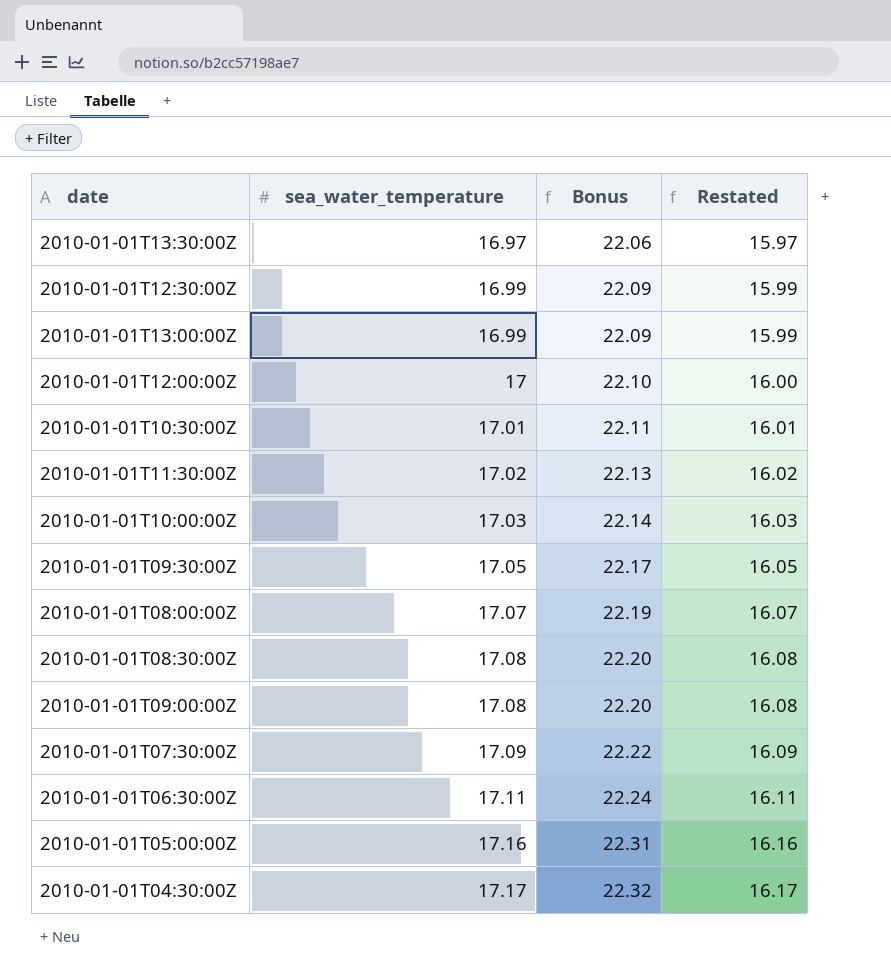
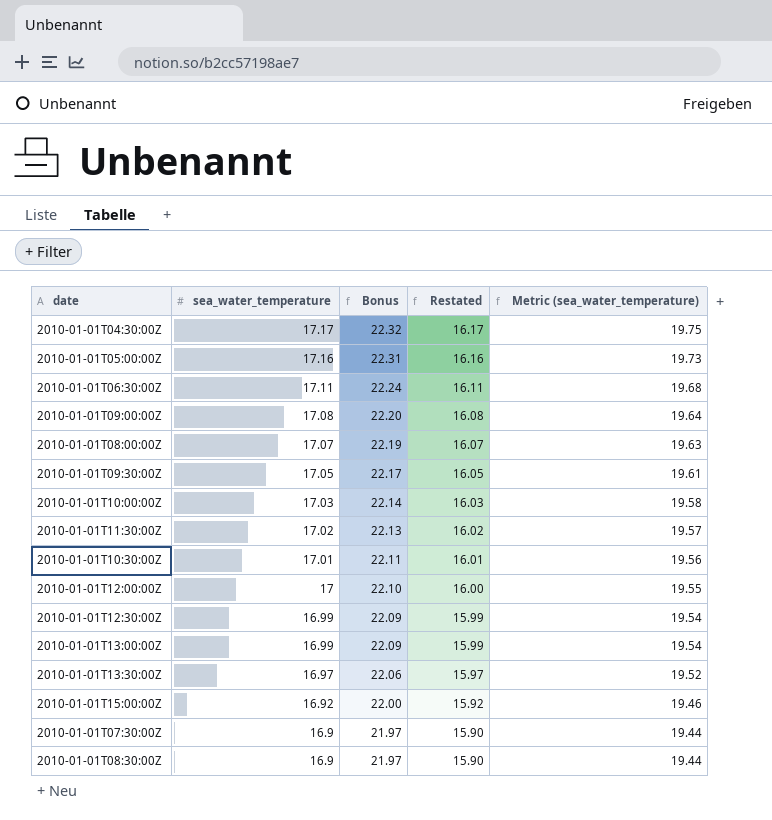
row order: sea_water_temperature ascending -> sea_water_temperature descending
column Metric (sea_water_temperature) | formula: none -> [sea_water_temperature] * 1.15
row 2010-01-01T15:00:00Z: none -> 16.92 | 22.00 | 15.92 | 19.46
2010-01-01T07:30:00Z | sea_water_temperature: 17.09 -> 16.9
2010-01-01T07:30:00Z | Bonus: 22.22 -> 21.97
2010-01-01T07:30:00Z | Restated: 16.09 -> 15.90
2010-01-01T08:30:00Z | sea_water_temperature: 17.08 -> 16.9
2010-01-01T08:30:00Z | Bonus: 22.20 -> 21.97
2010-01-01T08:30:00Z | Restated: 16.08 -> 15.90

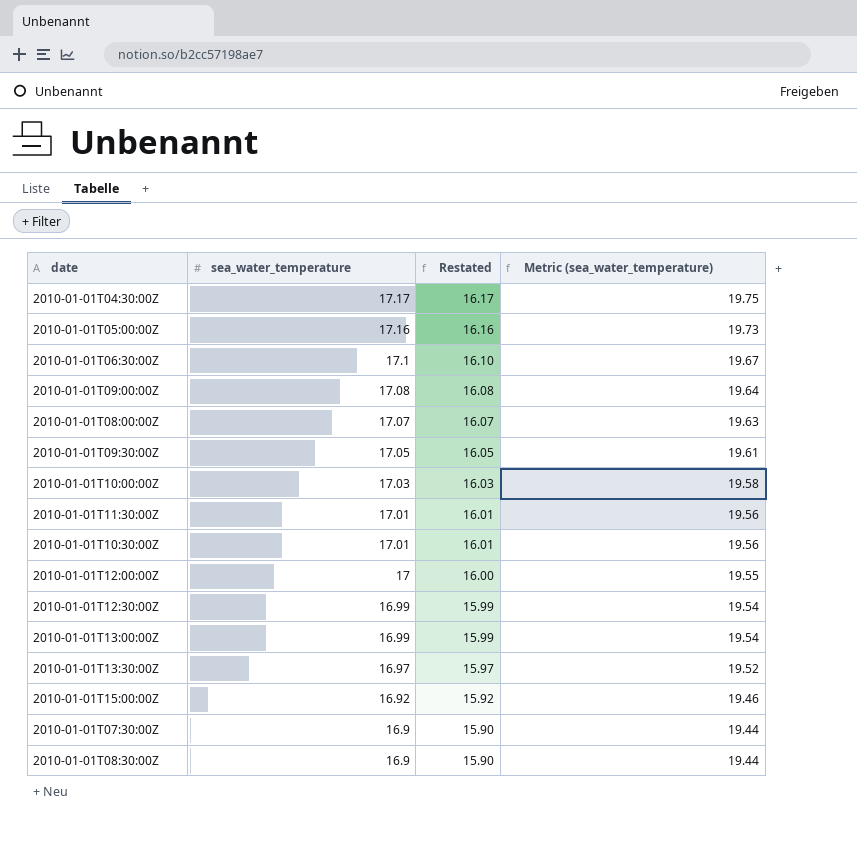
column Bonus | formula: [sea_water_temperature] * 1.3 -> none
2010-01-01T06:30:00Z | sea_water_temperature: 17.11 -> 17.1
2010-01-01T06:30:00Z | Restated: 16.11 -> 16.10
2010-01-01T06:30:00Z | Metric (sea_water_temperature): 19.68 -> 19.67
2010-01-01T11:30:00Z | sea_water_temperature: 17.02 -> 17.01
2010-01-01T11:30:00Z | Restated: 16.02 -> 16.01
2010-01-01T11:30:00Z | Metric (sea_water_temperature): 19.57 -> 19.56

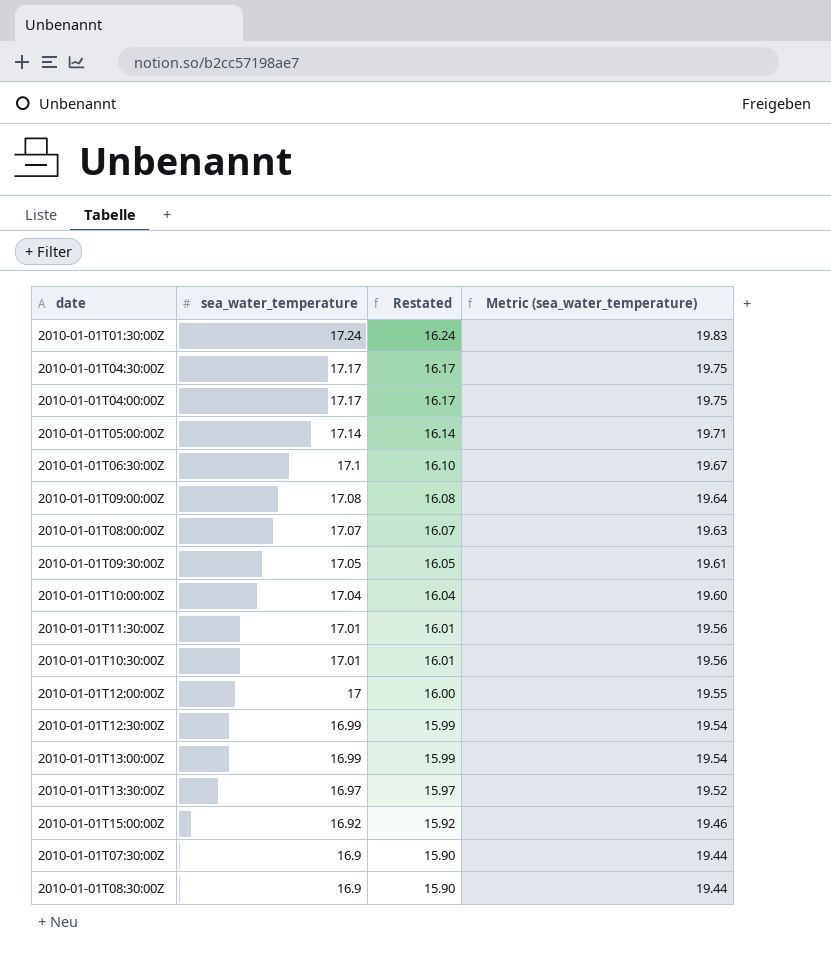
row 2010-01-01T01:30:00Z: none -> 17.24 | 16.24 | 19.83
row 2010-01-01T04:00:00Z: none -> 17.17 | 16.17 | 19.75
2010-01-01T05:00:00Z | sea_water_temperature: 17.16 -> 17.14
2010-01-01T05:00:00Z | Restated: 16.16 -> 16.14
2010-01-01T05:00:00Z | Metric (sea_water_temperature): 19.73 -> 19.71
2010-01-01T10:00:00Z | sea_water_temperature: 17.03 -> 17.04
2010-01-01T10:00:00Z | Restated: 16.03 -> 16.04
2010-01-01T10:00:00Z | Metric (sea_water_temperature): 19.58 -> 19.60

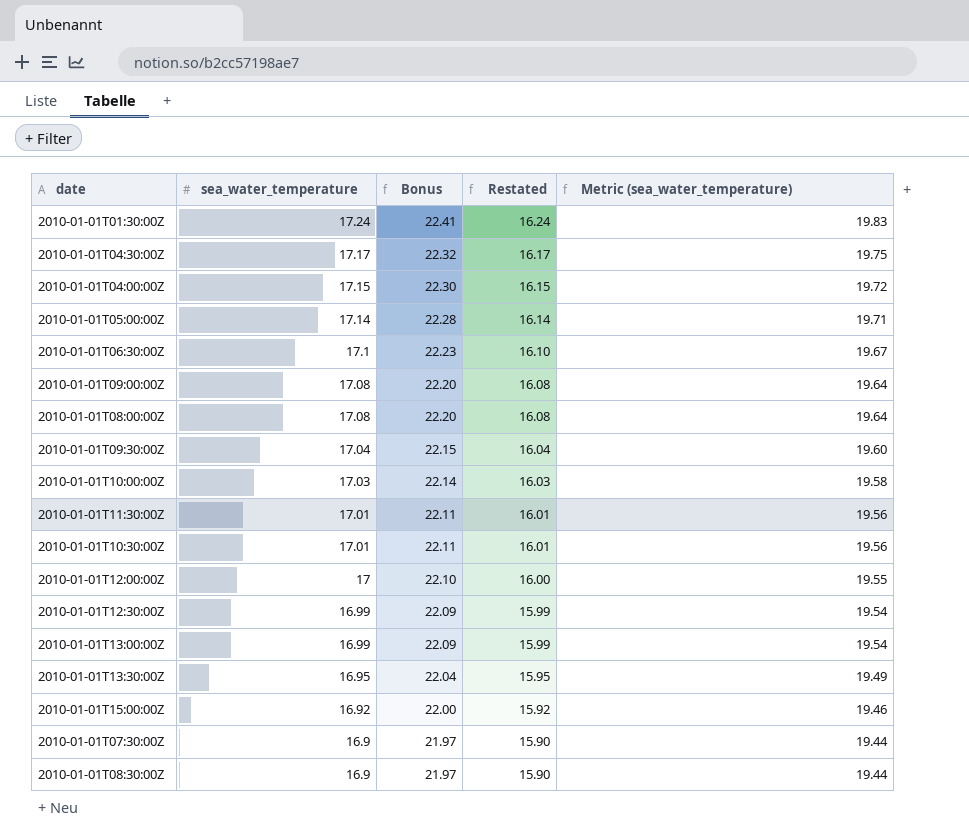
column Bonus | formula: none -> [sea_water_temperature] * 1.3
2010-01-01T04:00:00Z | sea_water_temperature: 17.17 -> 17.15
2010-01-01T04:00:00Z | Restated: 16.17 -> 16.15
2010-01-01T04:00:00Z | Metric (sea_water_temperature): 19.75 -> 19.72
2010-01-01T08:00:00Z | sea_water_temperature: 17.07 -> 17.08
2010-01-01T08:00:00Z | Restated: 16.07 -> 16.08
2010-01-01T08:00:00Z | Metric (sea_water_temperature): 19.63 -> 19.64
2010-01-01T09:30:00Z | sea_water_temperature: 17.05 -> 17.04
2010-01-01T09:30:00Z | Restated: 16.05 -> 16.04
2010-01-01T09:30:00Z | Metric (sea_water_temperature): 19.61 -> 19.60
2010-01-01T10:00:00Z | sea_water_temperature: 17.04 -> 17.03
2010-01-01T10:00:00Z | Restated: 16.04 -> 16.03
2010-01-01T10:00:00Z | Metric (sea_water_temperature): 19.60 -> 19.58
2010-01-01T13:30:00Z | sea_water_temperature: 16.97 -> 16.95
2010-01-01T13:30:00Z | Restated: 15.97 -> 15.95
2010-01-01T13:30:00Z | Metric (sea_water_temperature): 19.52 -> 19.49

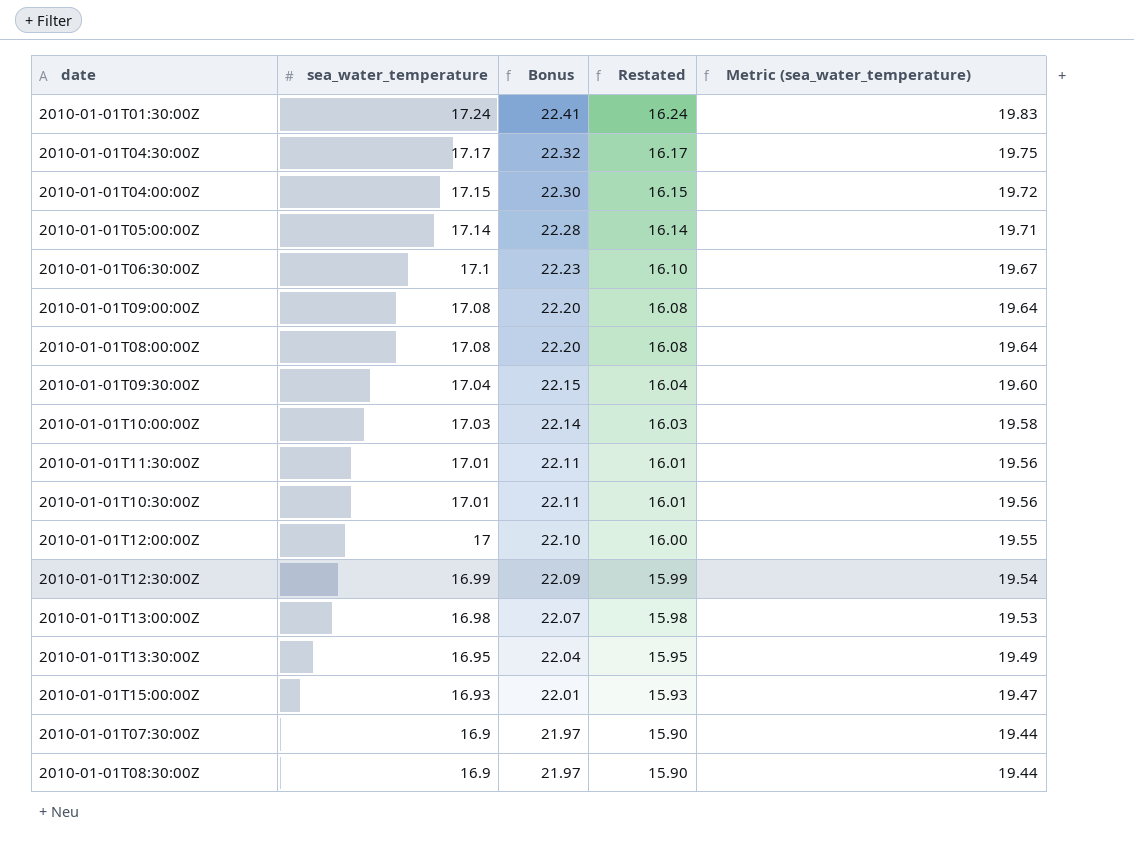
2010-01-01T13:00:00Z | sea_water_temperature: 16.99 -> 16.98
2010-01-01T13:00:00Z | Bonus: 22.09 -> 22.07
2010-01-01T13:00:00Z | Restated: 15.99 -> 15.98
2010-01-01T13:00:00Z | Metric (sea_water_temperature): 19.54 -> 19.53
2010-01-01T15:00:00Z | sea_water_temperature: 16.92 -> 16.93
2010-01-01T15:00:00Z | Bonus: 22.00 -> 22.01
2010-01-01T15:00:00Z | Restated: 15.92 -> 15.93
2010-01-01T15:00:00Z | Metric (sea_water_temperature): 19.46 -> 19.47

